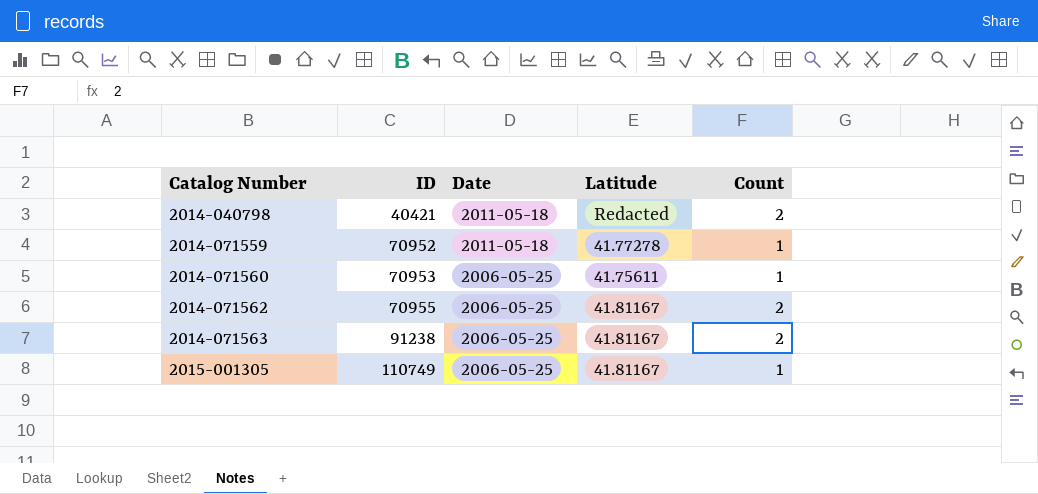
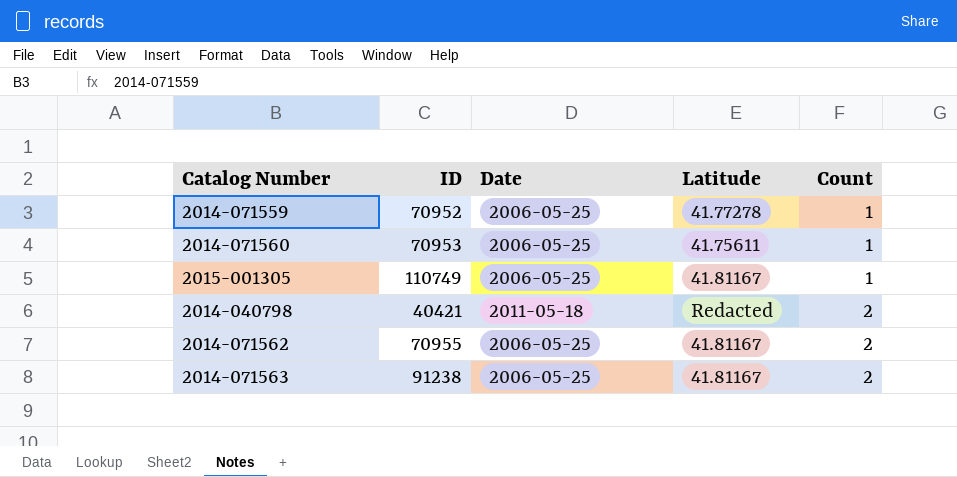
row order: Catalog Number ascending -> Count ascending
2014-071559 | Date: 2011-05-18 -> 2006-05-25

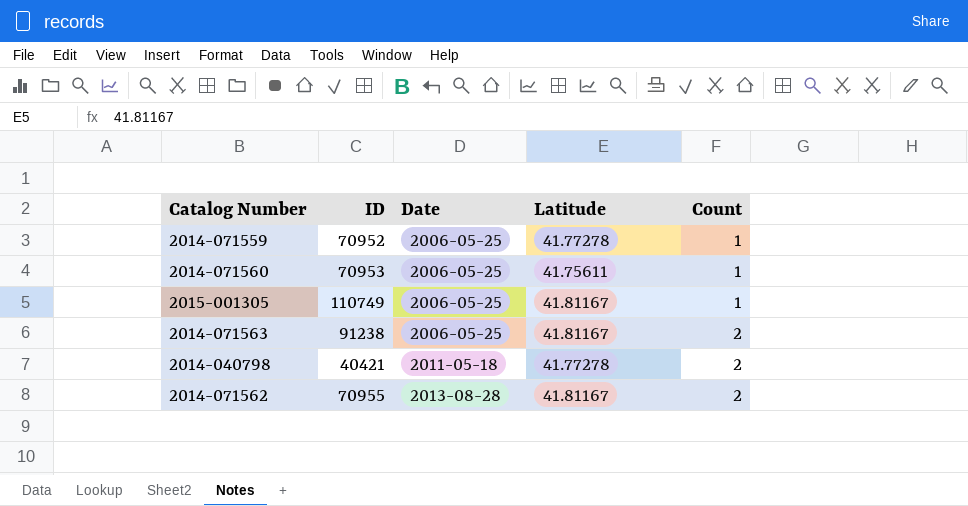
row order: Count ascending -> Date ascending
2014-040798 | Latitude: Redacted -> 41.77278
2014-071562 | Date: 2006-05-25 -> 2013-08-28

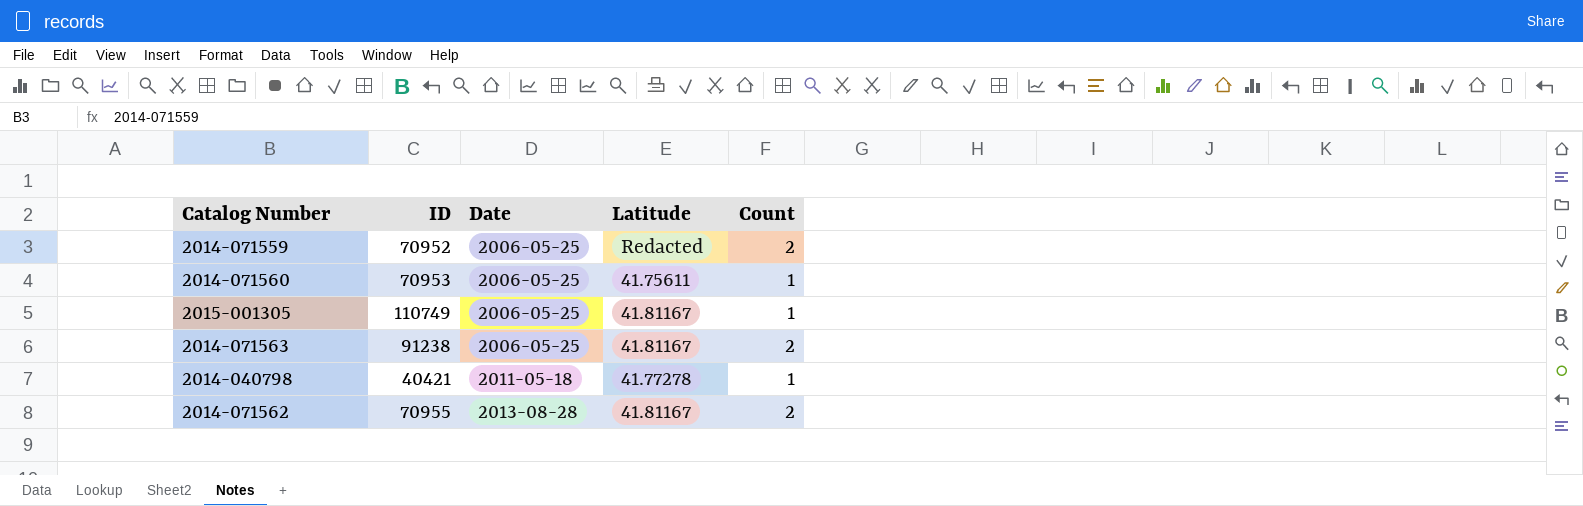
2014-071559 | Latitude: 41.77278 -> Redacted
2014-071559 | Count: 1 -> 2
2014-040798 | Count: 2 -> 1

